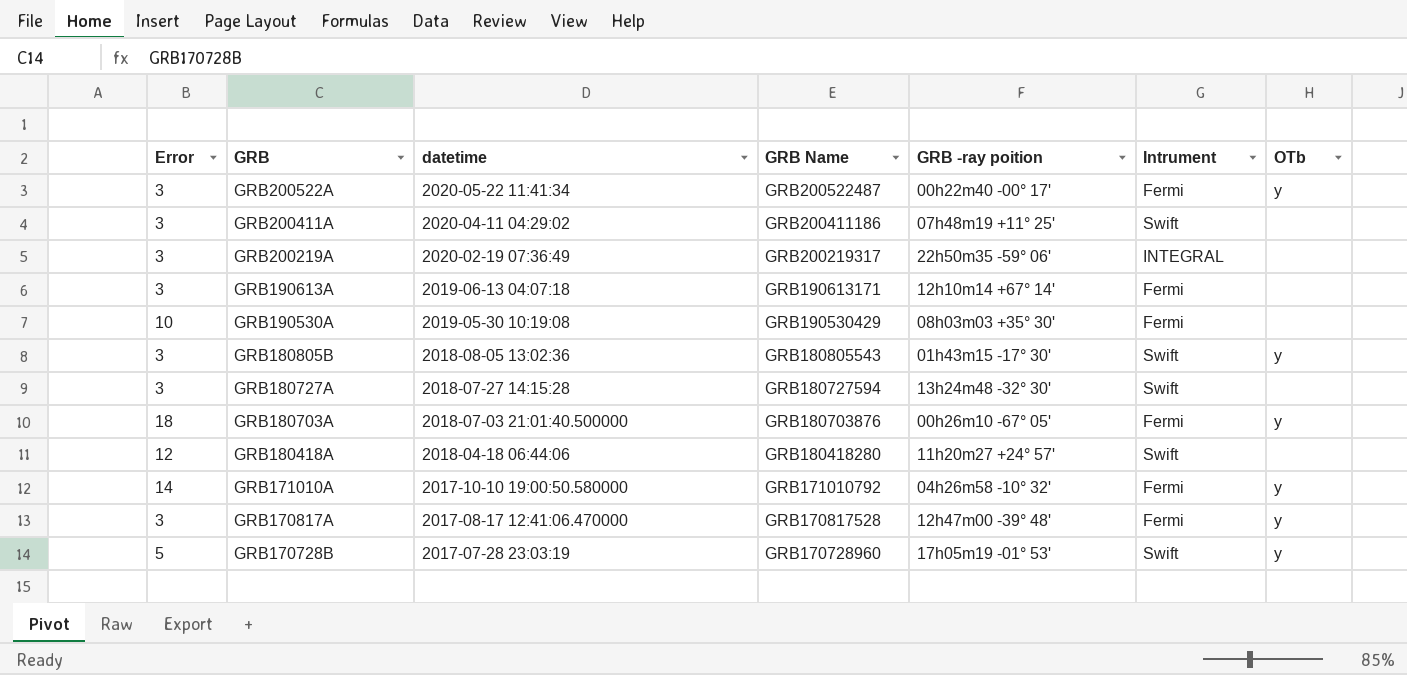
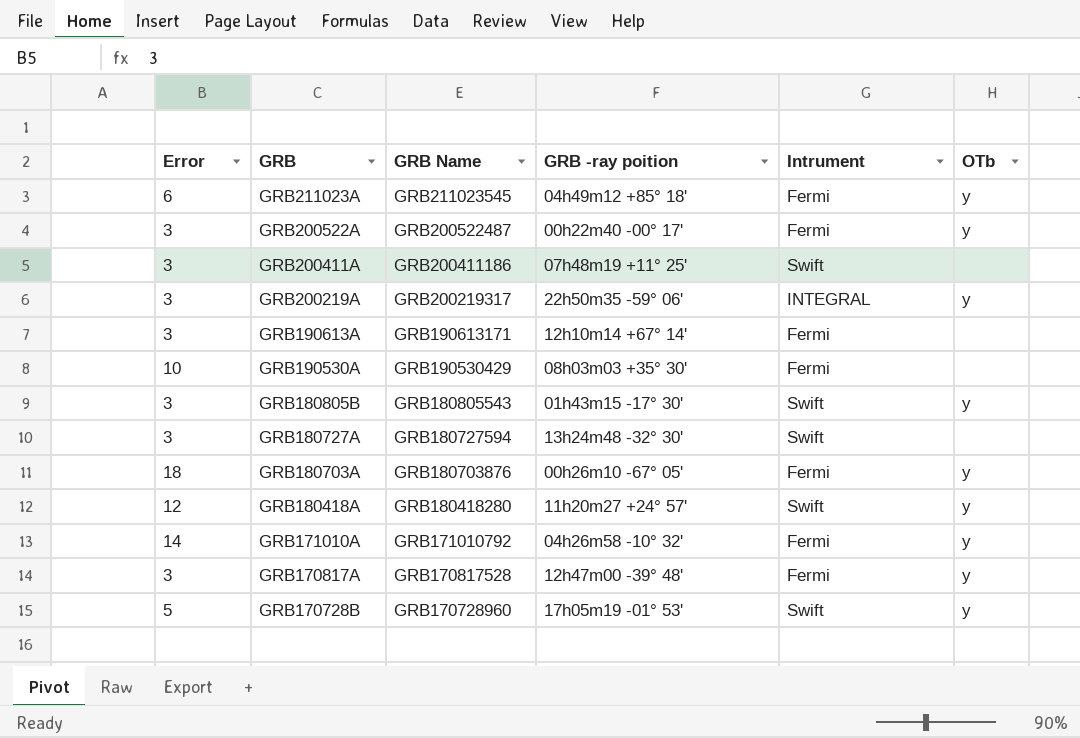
column datetime | position: 3 -> none
row GRB211023A: none -> 6 | GRB211023545 | 04h49m12 +85° 18' | Fermi | y
GRB200219A | OTb: none -> y
GRB180418A | OTb: none -> y

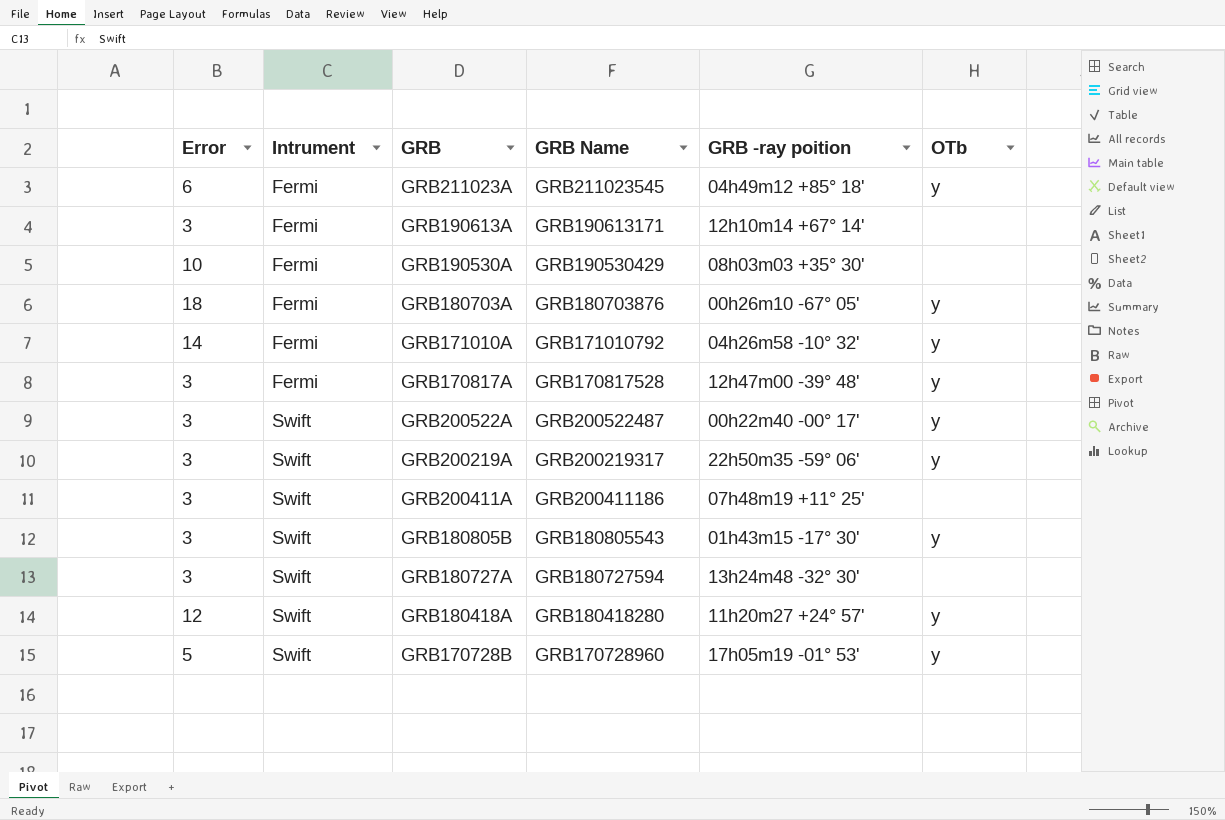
row order: GRB descending -> Intrument ascending
column Intrument | position: 5 -> 2
GRB200522A | Intrument: Fermi -> Swift
GRB200219A | Intrument: INTEGRAL -> Swift

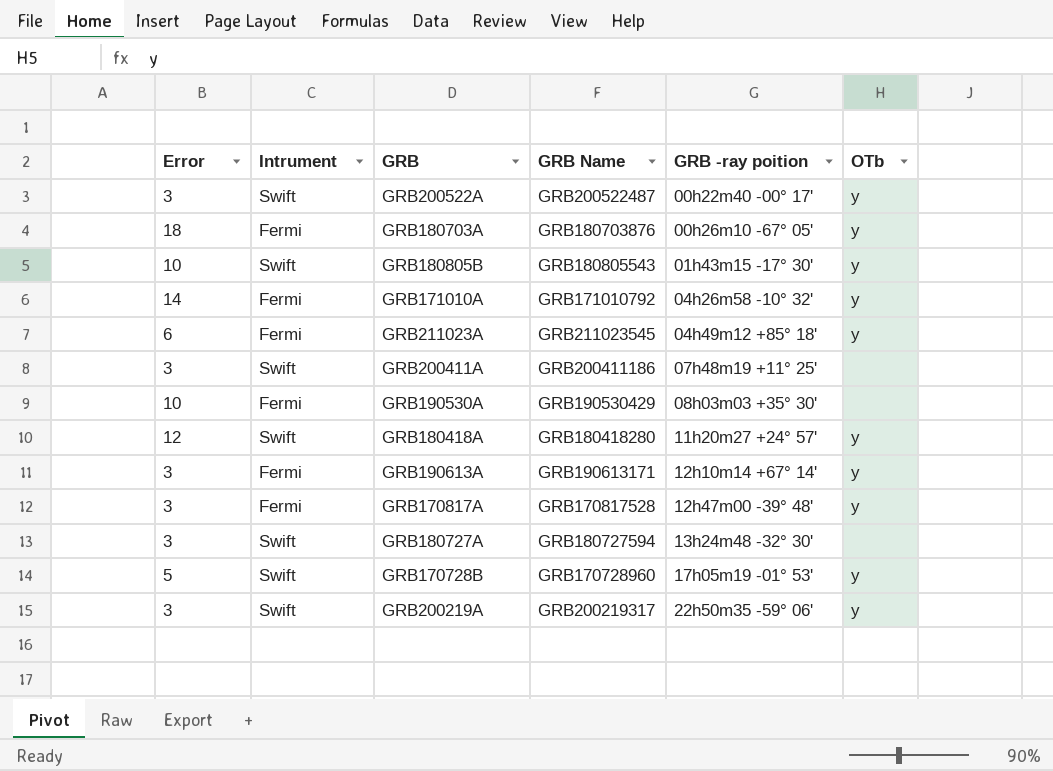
row order: Intrument ascending -> GRB -ray poition ascending
GRB180805B | Error: 3 -> 10
GRB190613A | OTb: none -> y

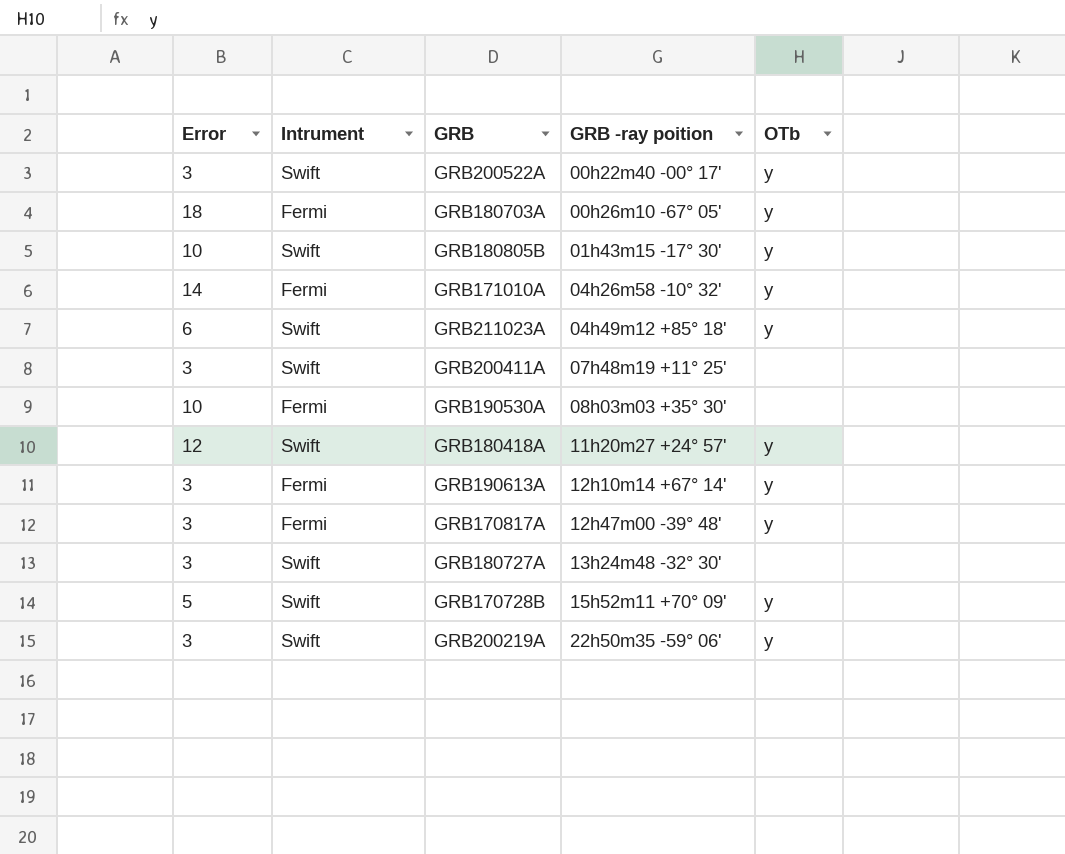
column GRB Name | position: 4 -> none
GRB211023A | Intrument: Fermi -> Swift
GRB170728B | GRB -ray poition: 17h05m19 -01° 53' -> 15h52m11 +70° 09'

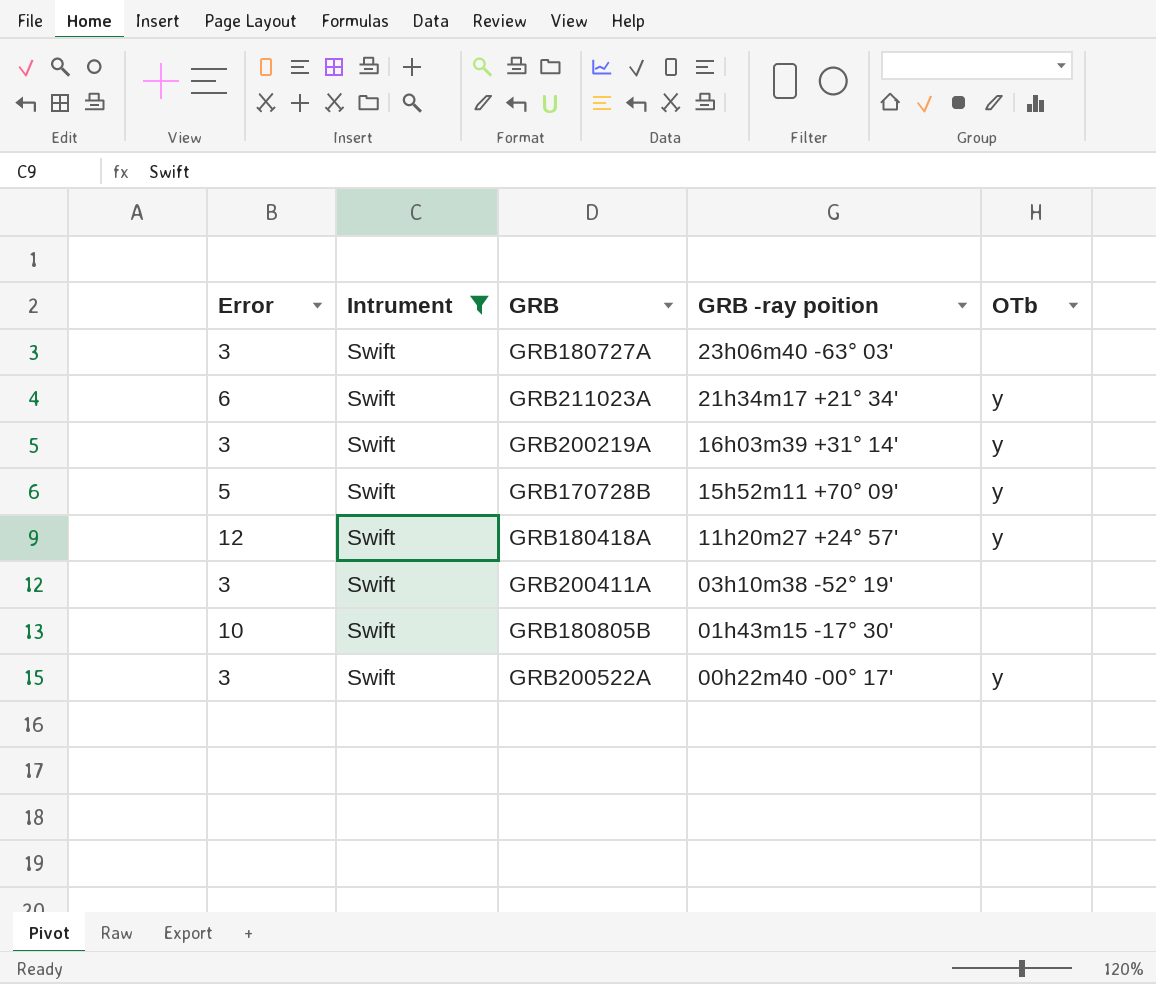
filter: none -> Intrument = Swift
row order: GRB -ray poition ascending -> GRB -ray poition descending
GRB180727A | GRB -ray poition: 13h24m48 -32° 30' -> 23h06m40 -63° 03'
GRB211023A | GRB -ray poition: 04h49m12 +85° 18' -> 21h34m17 +21° 34'
GRB200219A | GRB -ray poition: 22h50m35 -59° 06' -> 16h03m39 +31° 14'
GRB200411A | GRB -ray poition: 07h48m19 +11° 25' -> 03h10m38 -52° 19'
GRB180805B | OTb: y -> none

